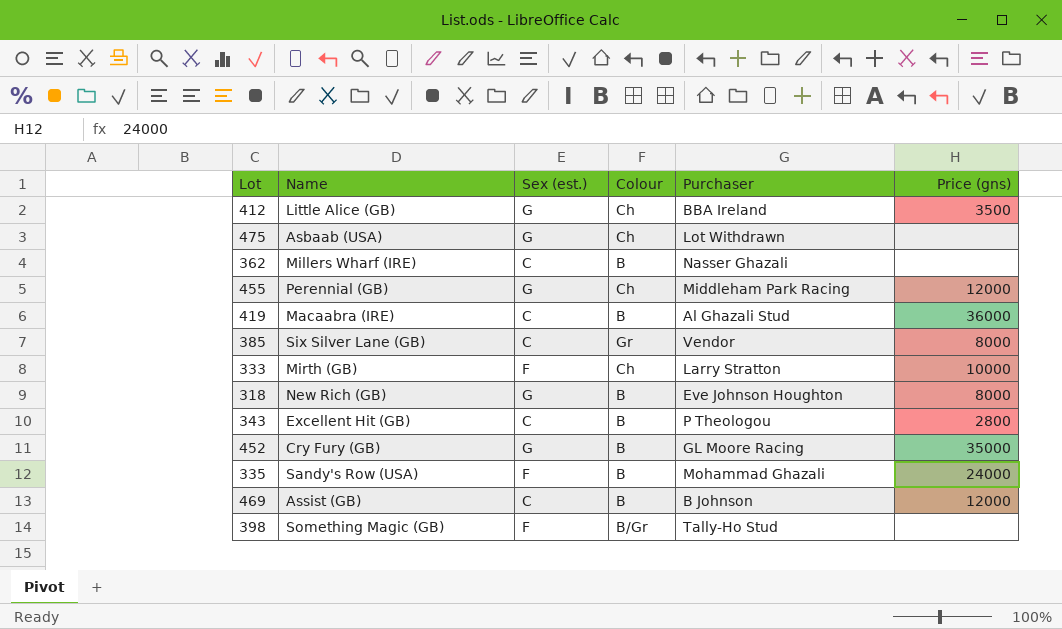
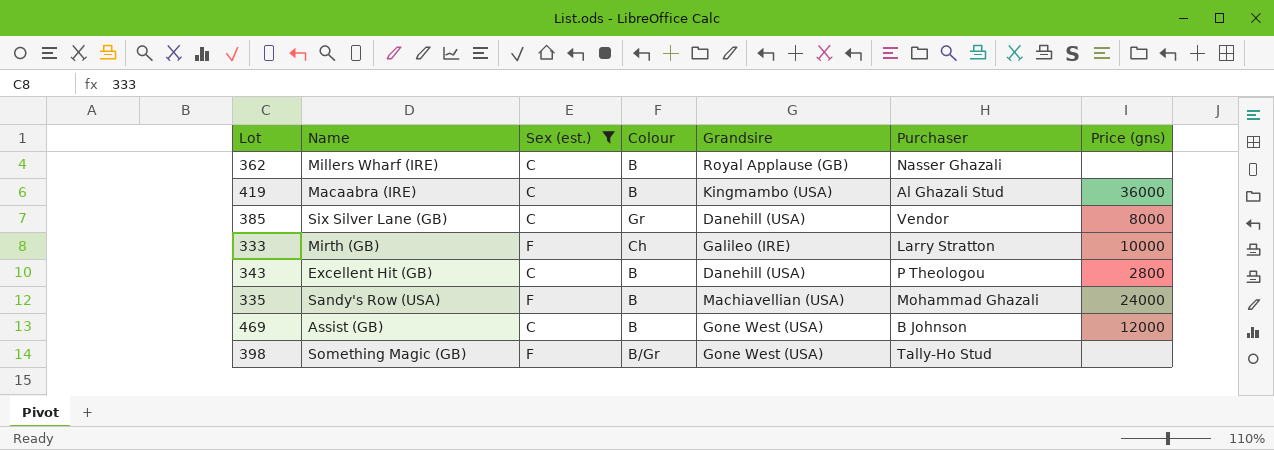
filter: none -> Sex (est.) != G
column Grandsire | position: none -> 5

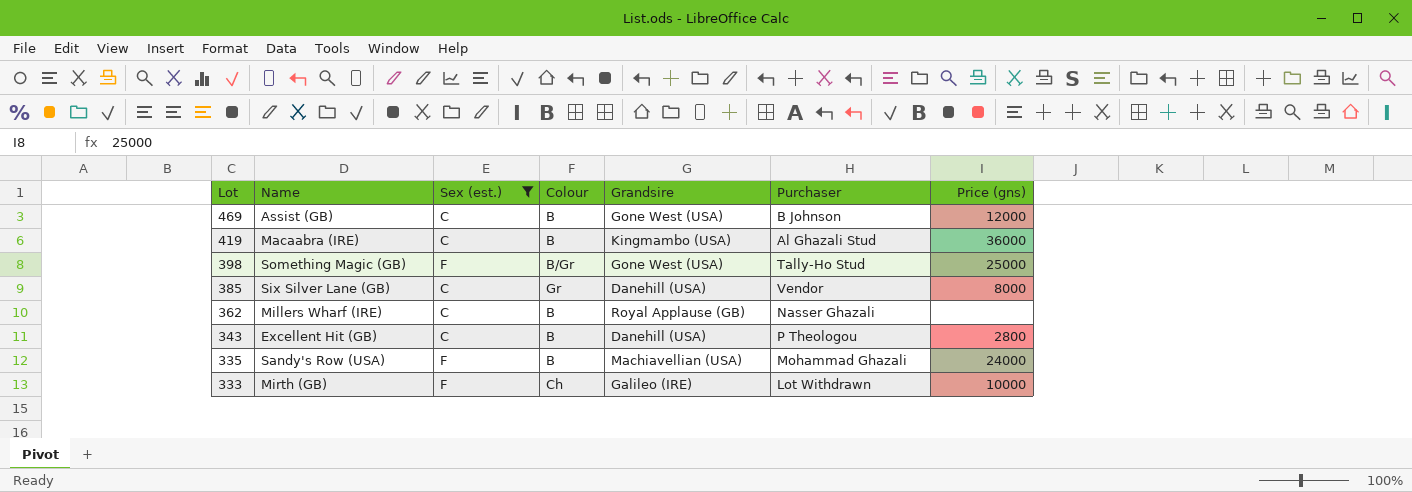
row order: none -> Lot descending
398 | Price (gns): none -> 25000
333 | Purchaser: Larry Stratton -> Lot Withdrawn

